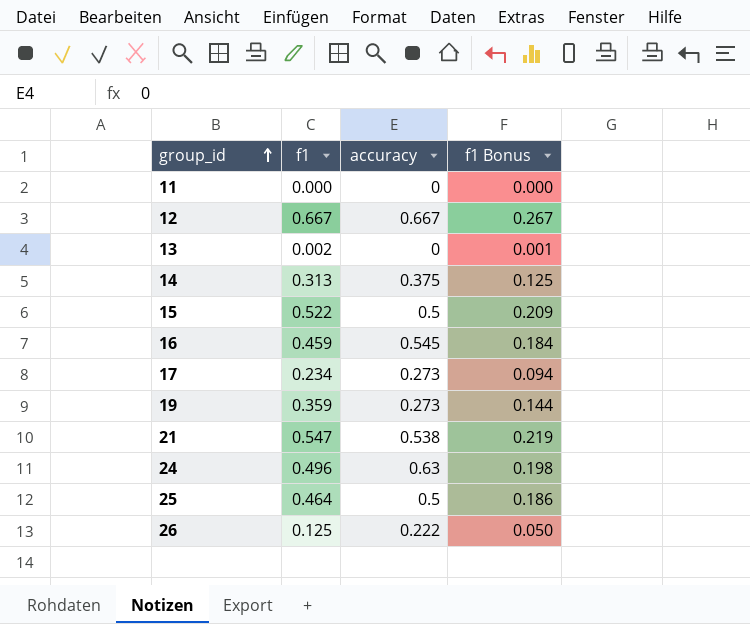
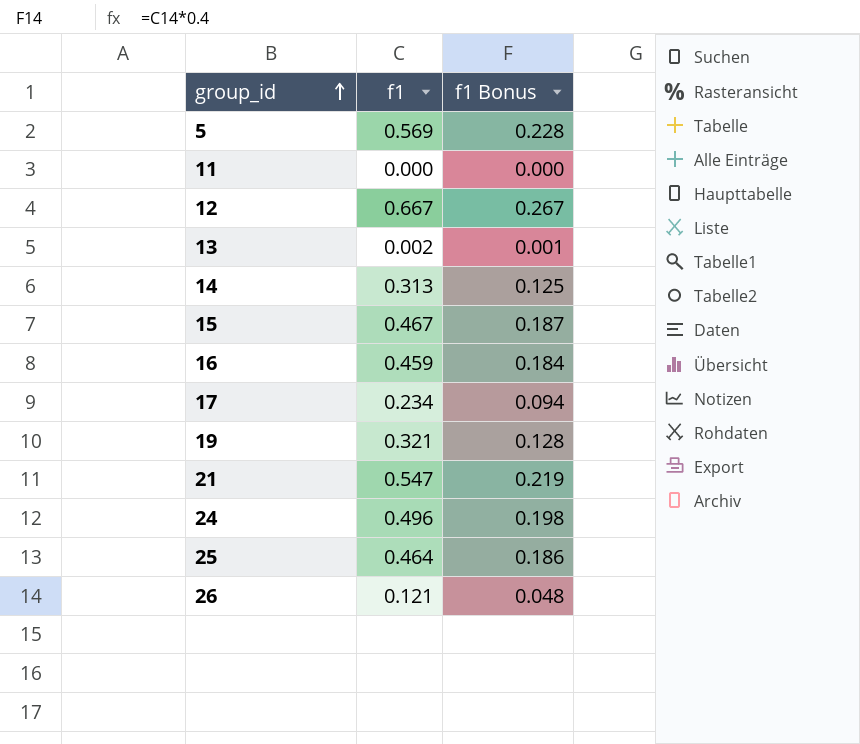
column accuracy | position: 3 -> none
row 5: none -> 0.569 | 0.228
15 | f1: 0.522 -> 0.467
15 | f1 Bonus: 0.209 -> 0.187
19 | f1: 0.359 -> 0.321
19 | f1 Bonus: 0.144 -> 0.128
26 | f1: 0.125 -> 0.121
26 | f1 Bonus: 0.050 -> 0.048

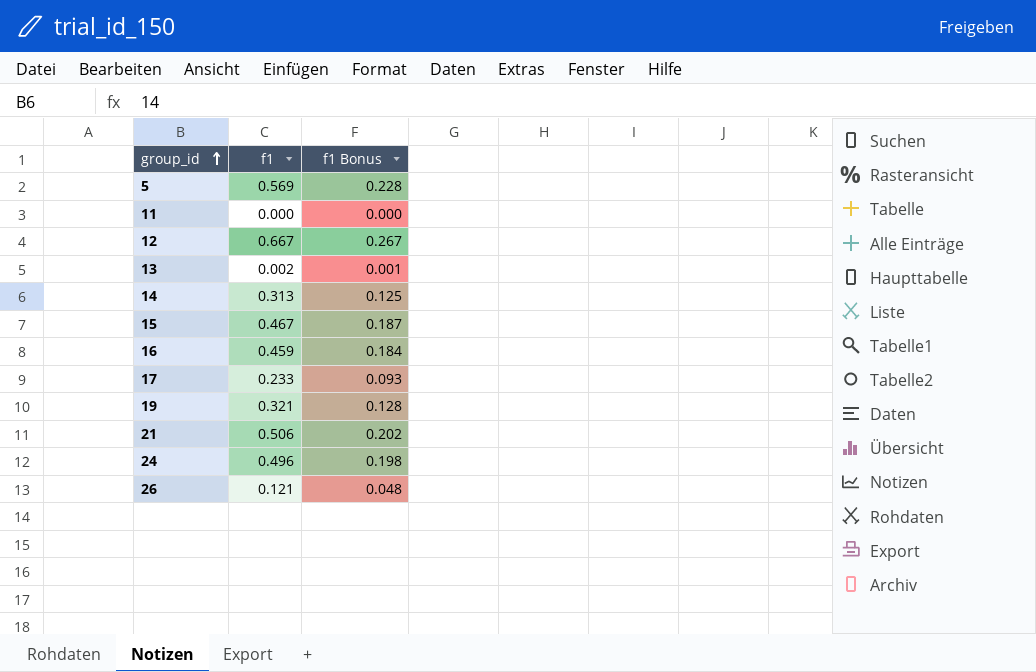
row 25: 0.464 | 0.186 -> none
17 | f1: 0.234 -> 0.233
17 | f1 Bonus: 0.094 -> 0.093
21 | f1: 0.547 -> 0.506
21 | f1 Bonus: 0.219 -> 0.202

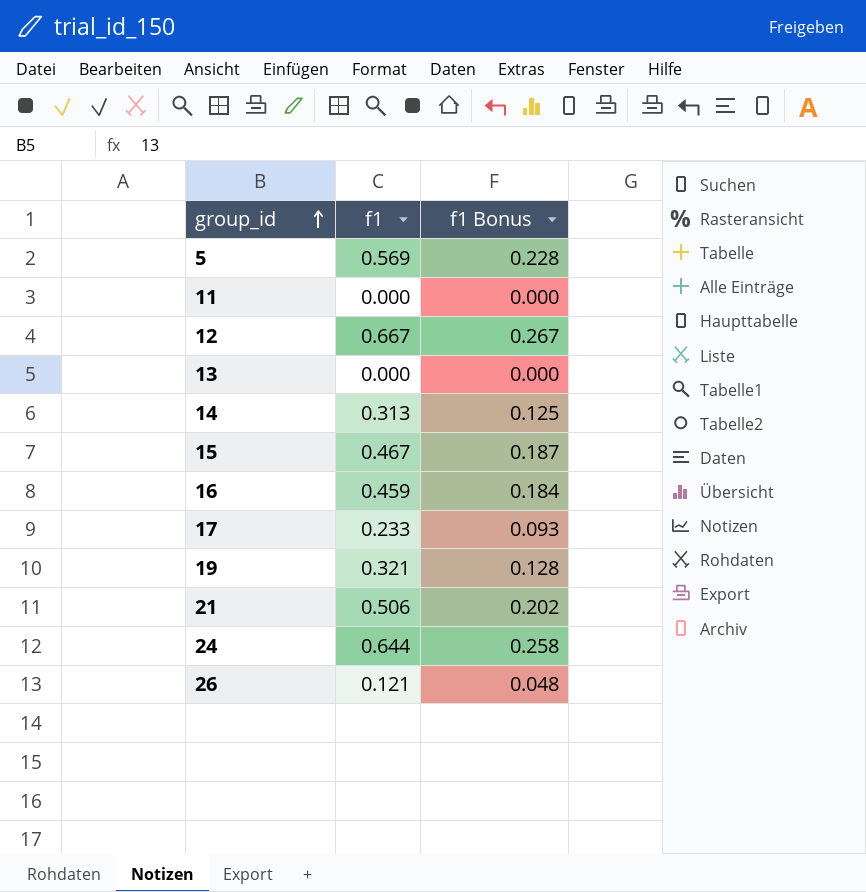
13 | f1: 0.002 -> 0.000
13 | f1 Bonus: 0.001 -> 0.000
24 | f1: 0.496 -> 0.644
24 | f1 Bonus: 0.198 -> 0.258

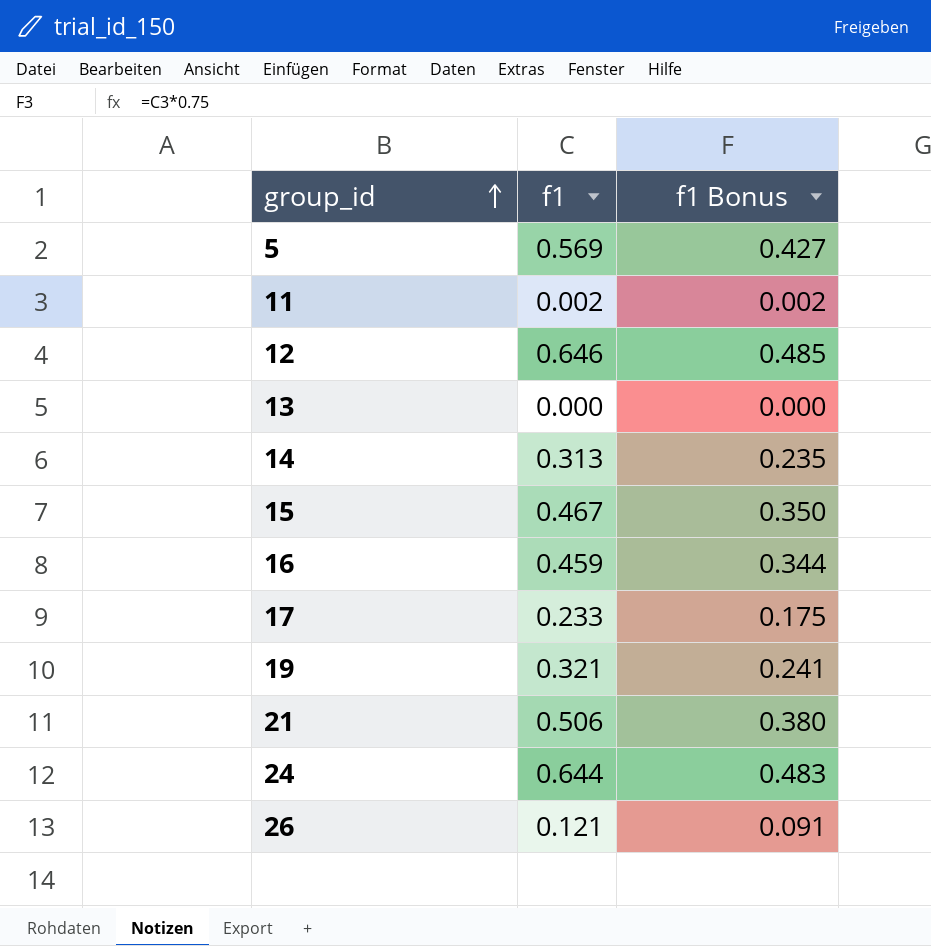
column f1 Bonus | formula: [f1] * 0.4 -> [f1] * 0.75
11 | f1: 0.000 -> 0.002
12 | f1: 0.667 -> 0.646

